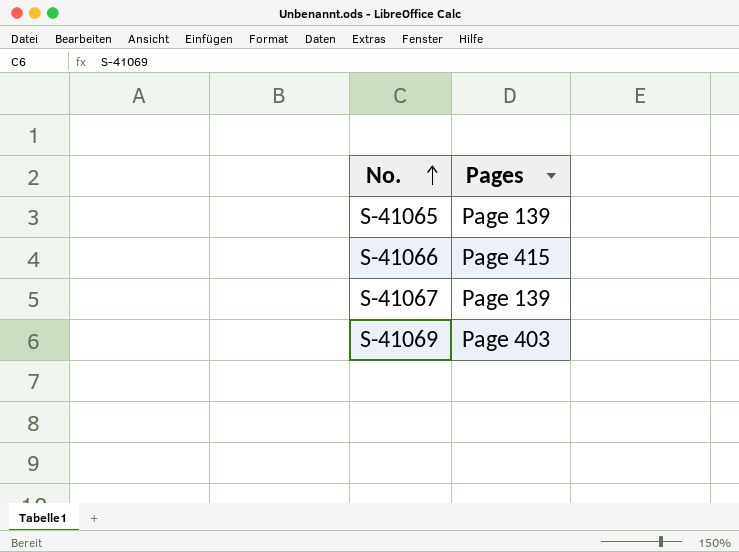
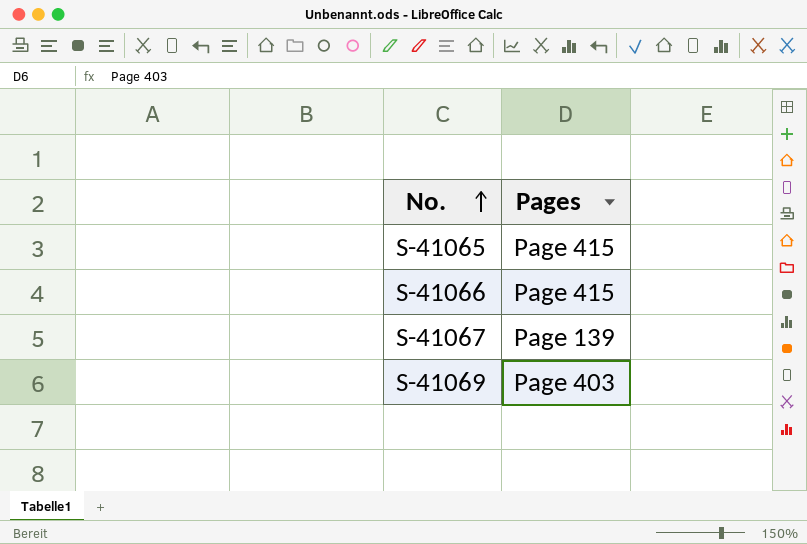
S-41065 | Pages: Page 139 -> Page 415

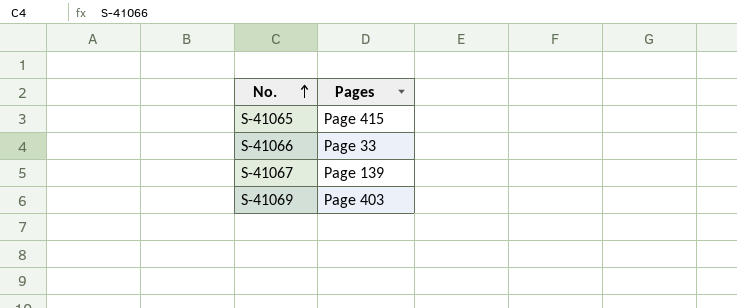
S-41066 | Pages: Page 415 -> Page 33

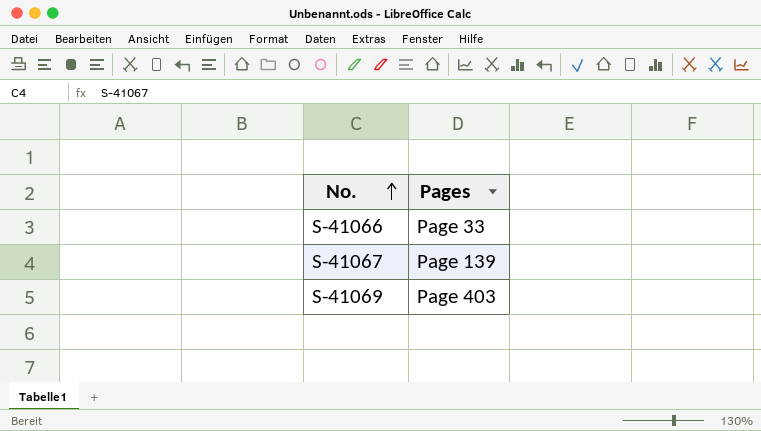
row S-41065: Page 415 -> none

